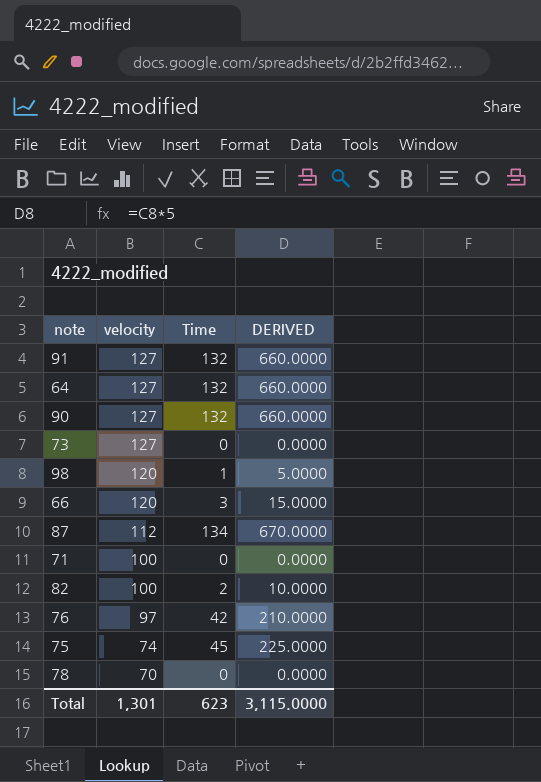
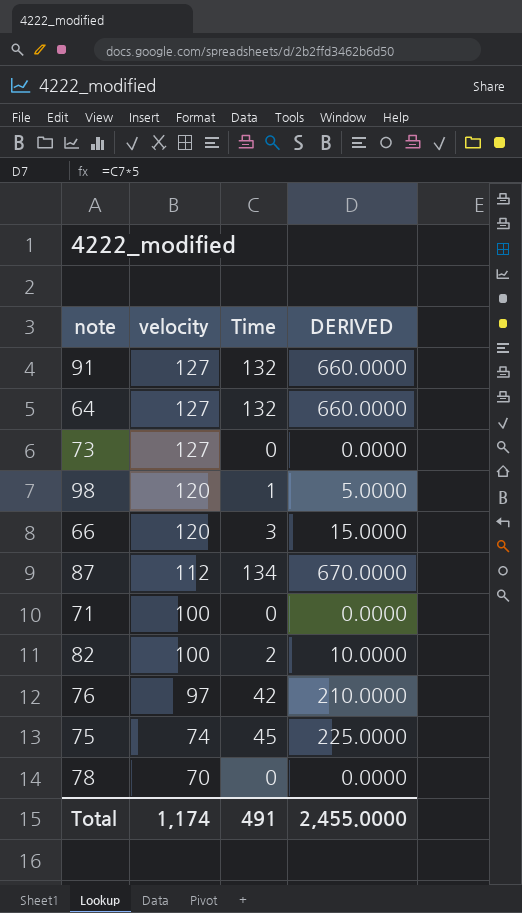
row 90: 127 | 132 | 660.0000 -> none
Total | velocity: 1,301 -> 1,174
Total | Time: 623 -> 491
Total | DERIVED: 3,115.0000 -> 2,455.0000

